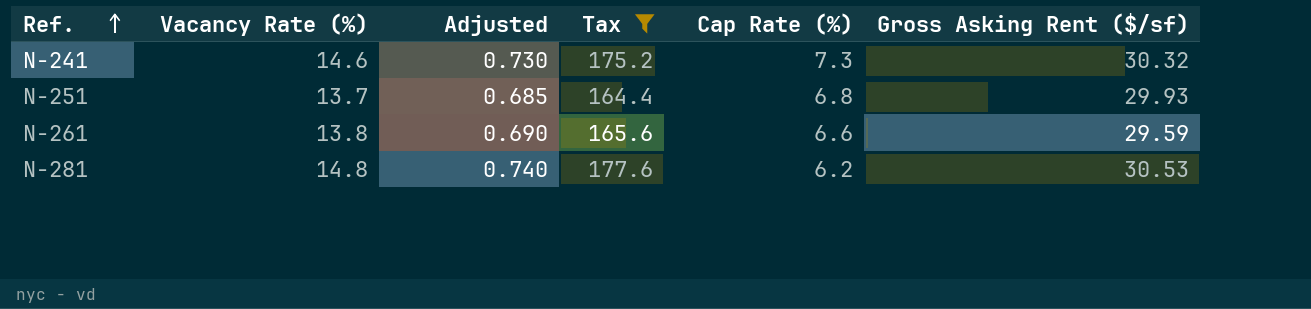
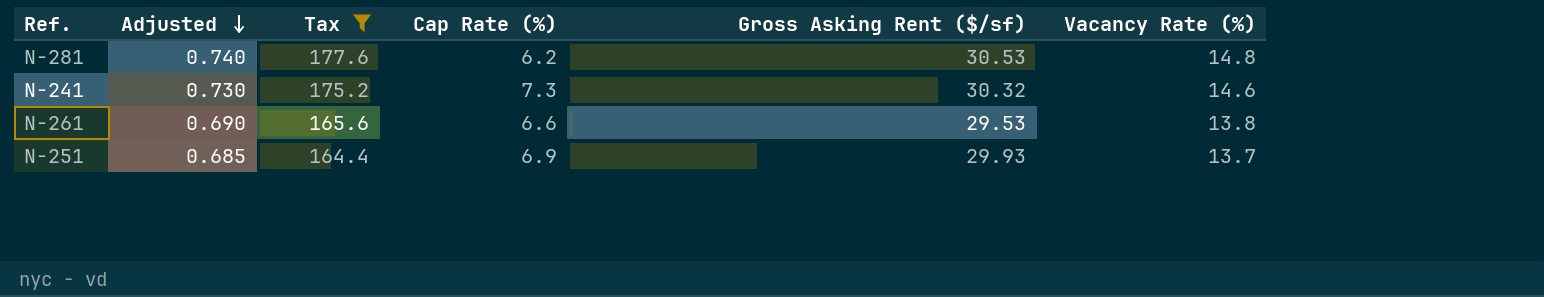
row order: Ref. ascending -> Adjusted descending
column Vacancy Rate (%) | position: 2 -> 6
N-261 | Gross Asking Rent ($/sf): 29.59 -> 29.53
N-251 | Cap Rate (%): 6.8 -> 6.9

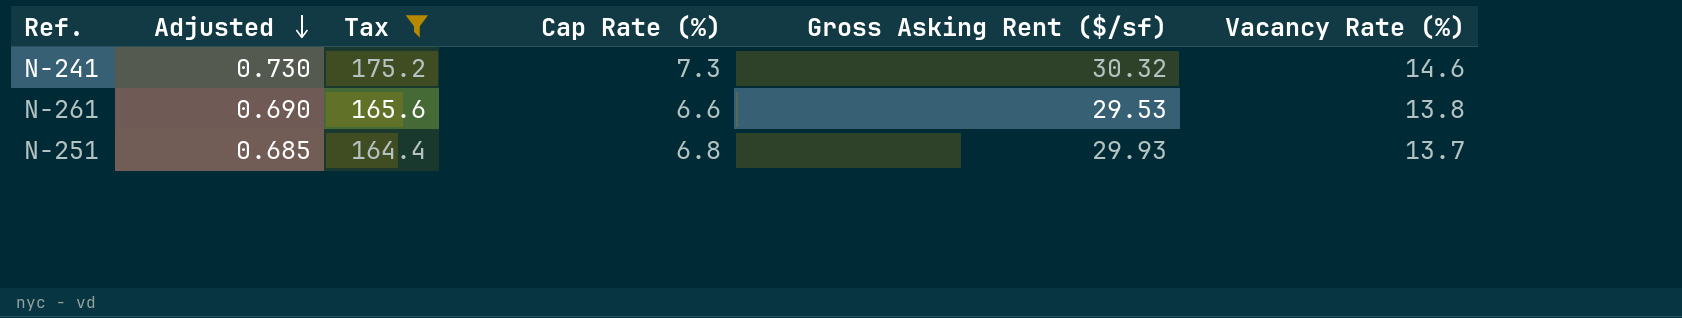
row N-281: 0.740 | 177.6 | 6.2 | 30.53 | 14.8 -> none
N-251 | Cap Rate (%): 6.9 -> 6.8

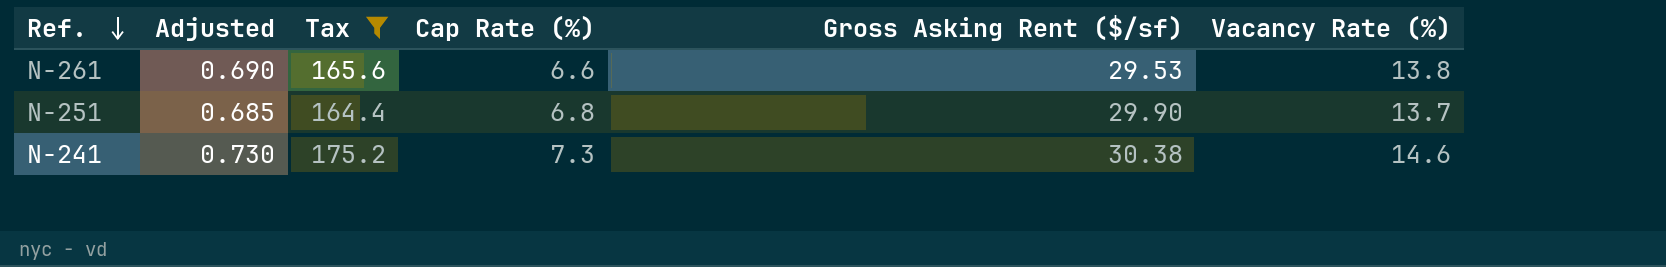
row order: Adjusted descending -> Ref. descending
N-251 | Gross Asking Rent ($/sf): 29.93 -> 29.90
N-241 | Gross Asking Rent ($/sf): 30.32 -> 30.38

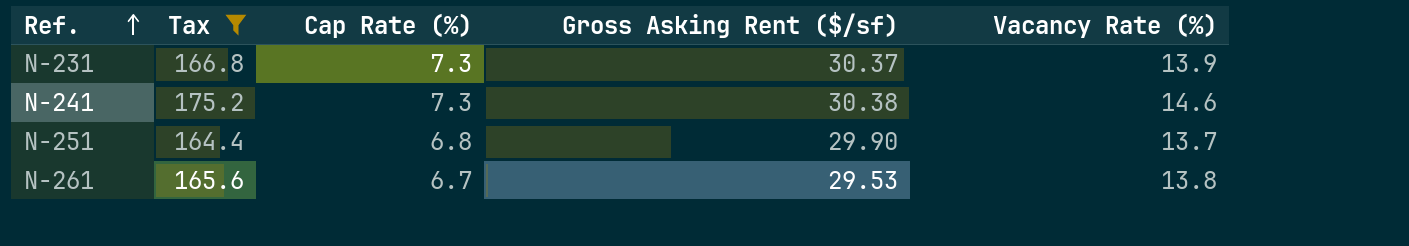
row order: Ref. descending -> Ref. ascending
column Adjusted | formula: [Vacancy Rate (%)] * 0.05 -> none
row N-231: none -> 166.8 | 7.3 | 30.37 | 13.9
N-261 | Cap Rate (%): 6.6 -> 6.7

